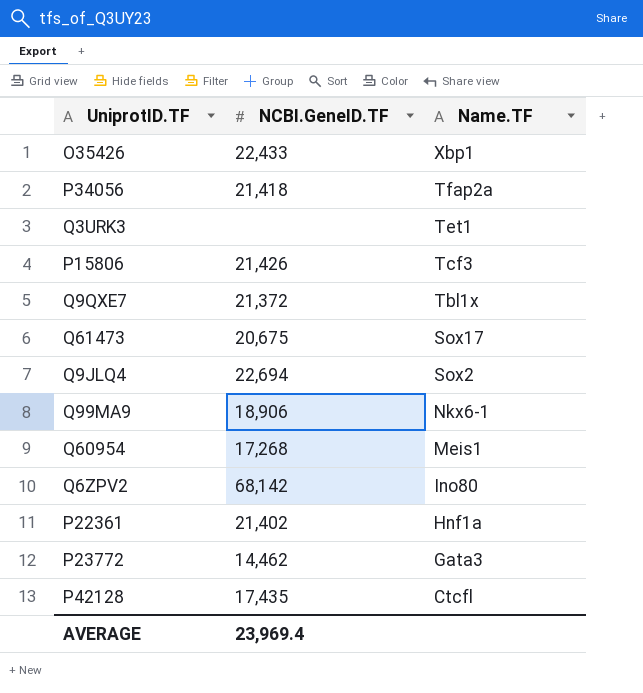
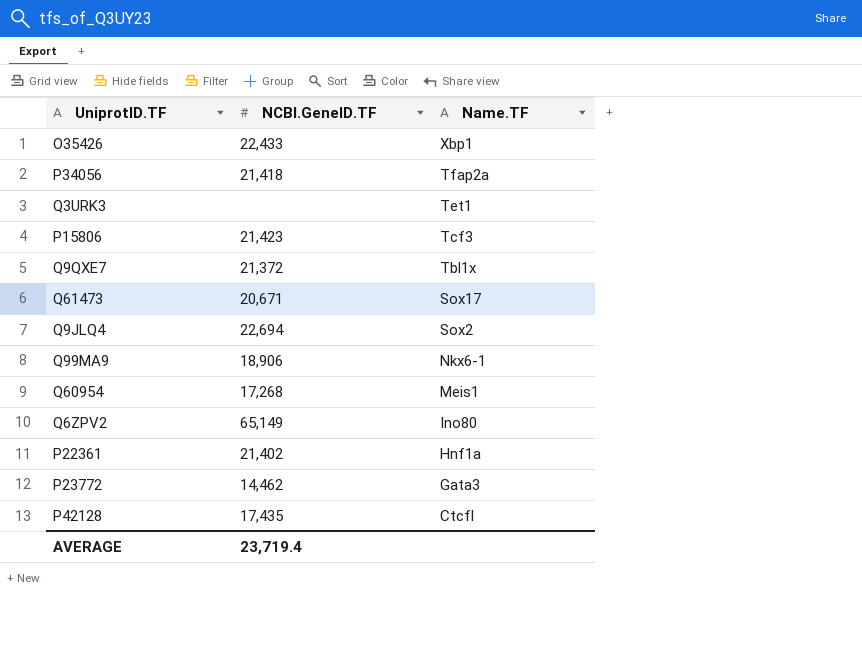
P15806 | NCBI.GeneID.TF: 21,426 -> 21,423
Q61473 | NCBI.GeneID.TF: 20,675 -> 20,671
Q6ZPV2 | NCBI.GeneID.TF: 68,142 -> 65,149
AVERAGE | NCBI.GeneID.TF: 23,969.4 -> 23,719.4

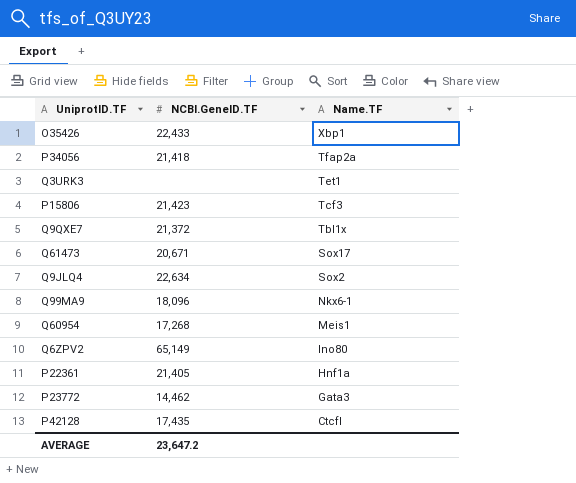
Q9JLQ4 | NCBI.GeneID.TF: 22,694 -> 22,634
Q99MA9 | NCBI.GeneID.TF: 18,906 -> 18,096
P22361 | NCBI.GeneID.TF: 21,402 -> 21,405
AVERAGE | NCBI.GeneID.TF: 23,719.4 -> 23,647.2

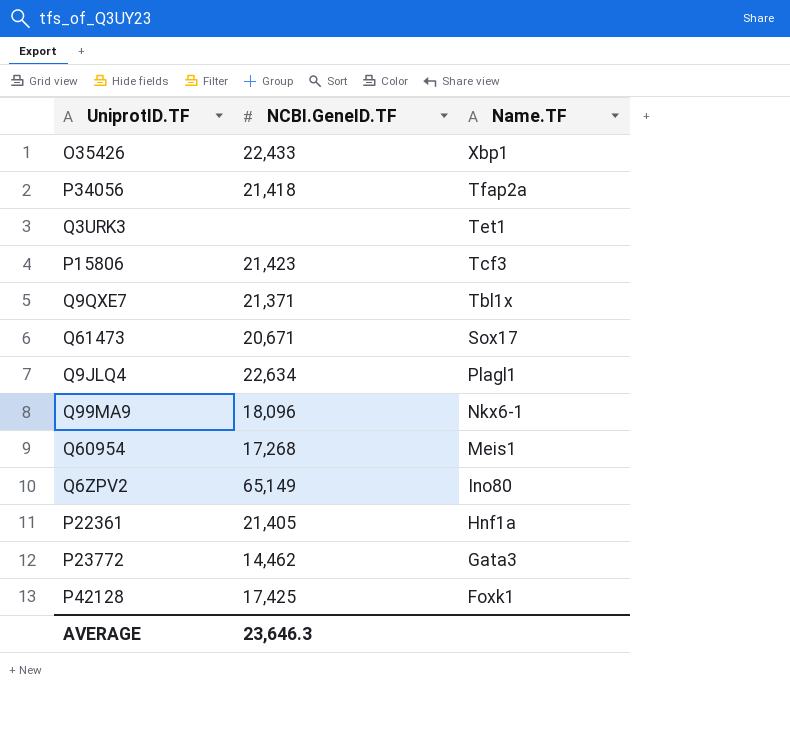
Q9QXE7 | NCBI.GeneID.TF: 21,372 -> 21,371
Q9JLQ4 | Name.TF: Sox2 -> Plagl1
P42128 | NCBI.GeneID.TF: 17,435 -> 17,425
P42128 | Name.TF: Ctcfl -> Foxk1
AVERAGE | NCBI.GeneID.TF: 23,647.2 -> 23,646.3

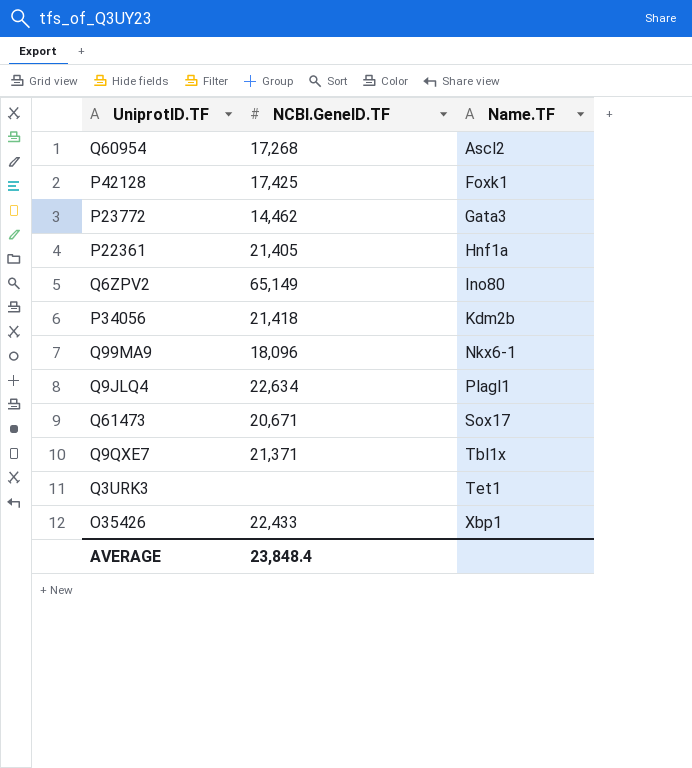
row order: Name.TF descending -> Name.TF ascending
row P15806: 21,423 | Tcf3 -> none
Q60954 | Name.TF: Meis1 -> Ascl2
P34056 | Name.TF: Tfap2a -> Kdm2b
AVERAGE | NCBI.GeneID.TF: 23,646.3 -> 23,848.4

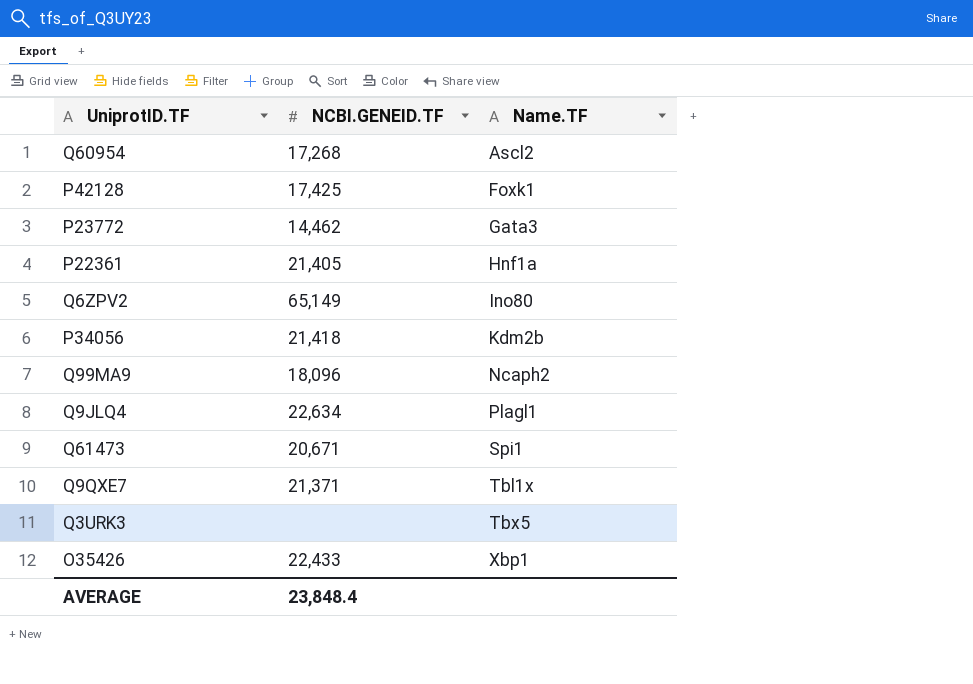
column name: NCBI.GeneID.TF -> NCBI.GENEID.TF
Q99MA9 | Name.TF: Nkx6-1 -> Ncaph2
Q61473 | Name.TF: Sox17 -> Spi1
Q3URK3 | Name.TF: Tet1 -> Tbx5

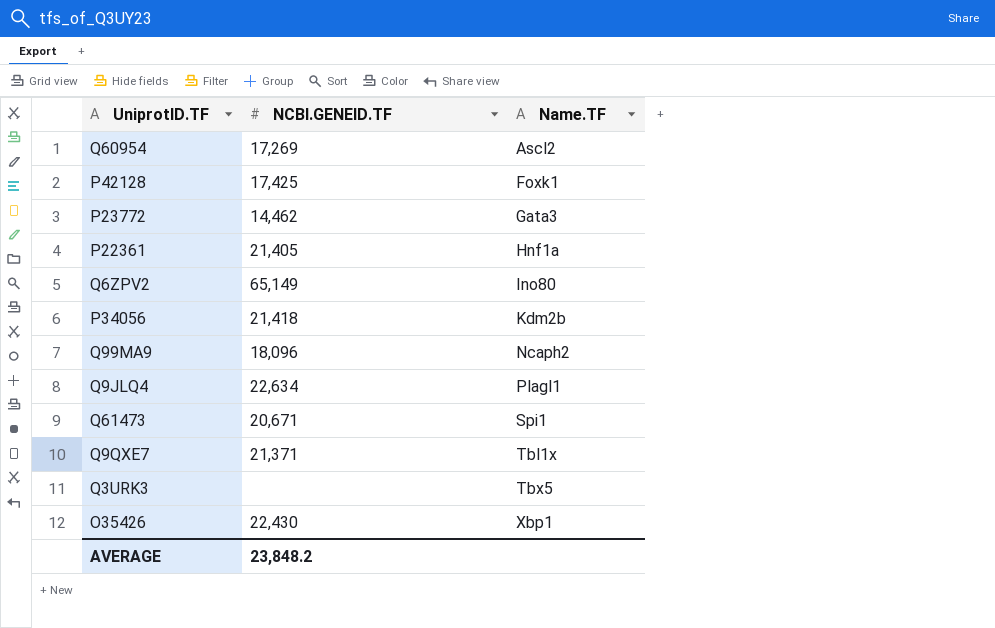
Q60954 | NCBI.GENEID.TF: 17,268 -> 17,269
O35426 | NCBI.GENEID.TF: 22,433 -> 22,430
AVERAGE | NCBI.GENEID.TF: 23,848.4 -> 23,848.2

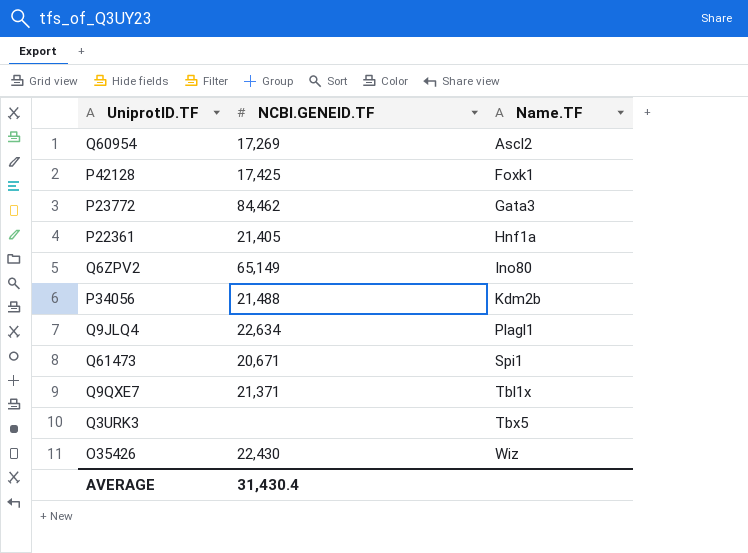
row Q99MA9: 18,096 | Ncaph2 -> none
P23772 | NCBI.GENEID.TF: 14,462 -> 84,462
P34056 | NCBI.GENEID.TF: 21,418 -> 21,488
O35426 | Name.TF: Xbp1 -> Wiz
AVERAGE | NCBI.GENEID.TF: 23,848.2 -> 31,430.4

